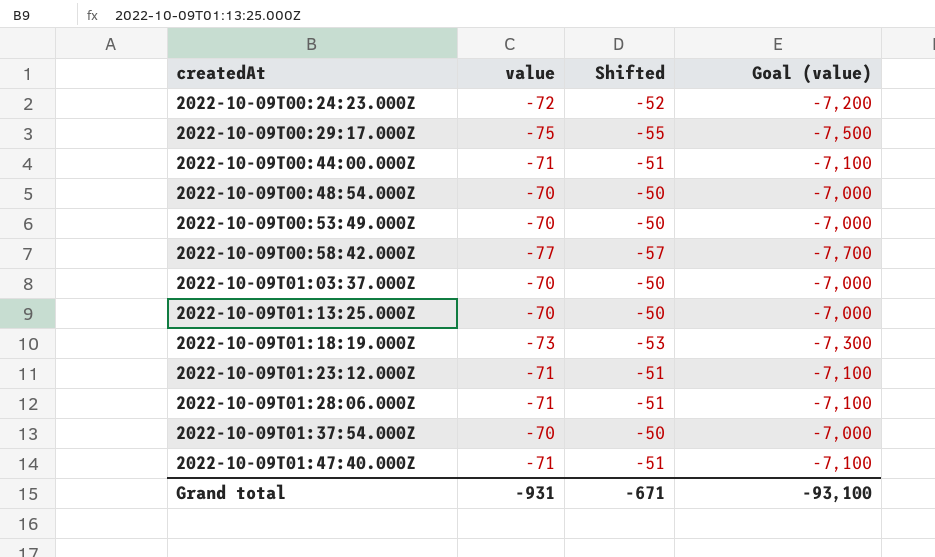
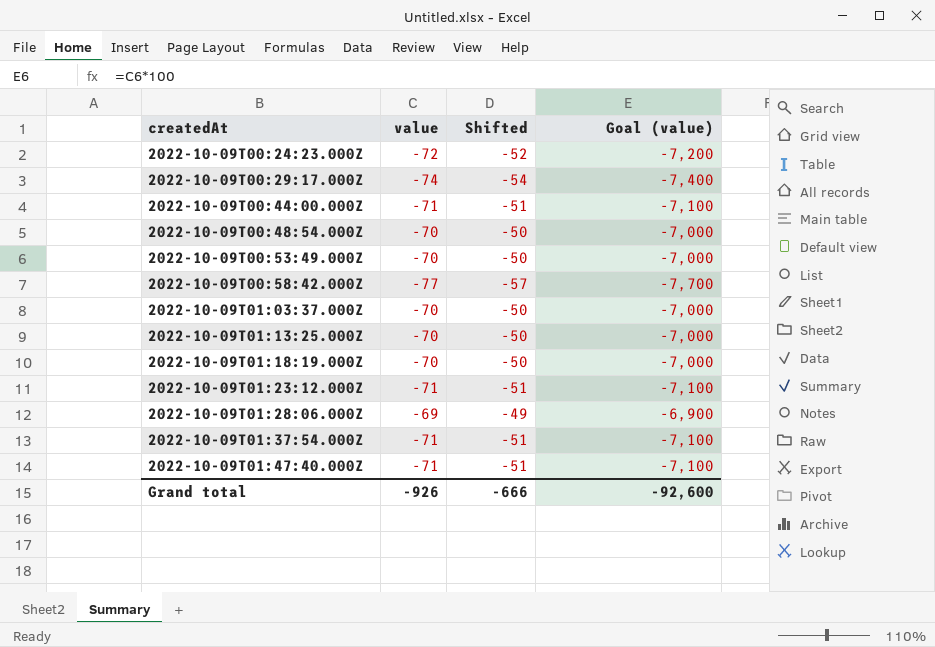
2022-10-09T00:29:17.000Z | value: -75 -> -74
2022-10-09T00:29:17.000Z | Shifted: -55 -> -54
2022-10-09T00:29:17.000Z | Goal (value): -7,500 -> -7,400
2022-10-09T01:18:19.000Z | value: -73 -> -70
2022-10-09T01:18:19.000Z | Shifted: -53 -> -50
2022-10-09T01:18:19.000Z | Goal (value): -7,300 -> -7,000
2022-10-09T01:28:06.000Z | value: -71 -> -69
2022-10-09T01:28:06.000Z | Shifted: -51 -> -49
2022-10-09T01:28:06.000Z | Goal (value): -7,100 -> -6,900
2022-10-09T01:37:54.000Z | value: -70 -> -71
2022-10-09T01:37:54.000Z | Shifted: -50 -> -51
2022-10-09T01:37:54.000Z | Goal (value): -7,000 -> -7,100
Grand total | value: -931 -> -926
Grand total | Shifted: -671 -> -666
Grand total | Goal (value): -93,100 -> -92,600

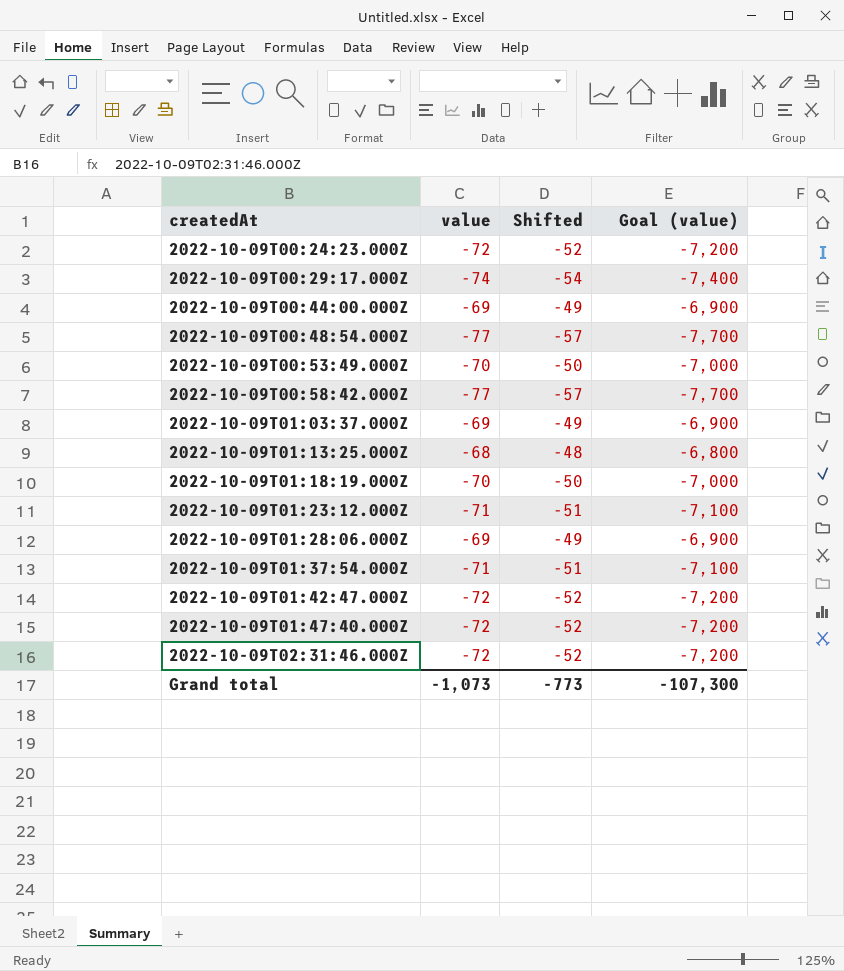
2022-10-09T00:44:00.000Z | value: -71 -> -69
2022-10-09T00:44:00.000Z | Shifted: -51 -> -49
2022-10-09T00:44:00.000Z | Goal (value): -7,100 -> -6,900
2022-10-09T00:48:54.000Z | value: -70 -> -77
2022-10-09T00:48:54.000Z | Shifted: -50 -> -57
2022-10-09T00:48:54.000Z | Goal (value): -7,000 -> -7,700
2022-10-09T01:03:37.000Z | value: -70 -> -69
2022-10-09T01:03:37.000Z | Shifted: -50 -> -49
2022-10-09T01:03:37.000Z | Goal (value): -7,000 -> -6,900
2022-10-09T01:13:25.000Z | value: -70 -> -68
2022-10-09T01:13:25.000Z | Shifted: -50 -> -48
2022-10-09T01:13:25.000Z | Goal (value): -7,000 -> -6,800
row 2022-10-09T01:42:47.000Z: none -> -72 | -52 | -7,200
2022-10-09T01:47:40.000Z | value: -71 -> -72
2022-10-09T01:47:40.000Z | Shifted: -51 -> -52
2022-10-09T01:47:40.000Z | Goal (value): -7,100 -> -7,200
row 2022-10-09T02:31:46.000Z: none -> -72 | -52 | -7,200
Grand total | value: -926 -> -1,073
Grand total | Shifted: -666 -> -773
Grand total | Goal (value): -92,600 -> -107,300

